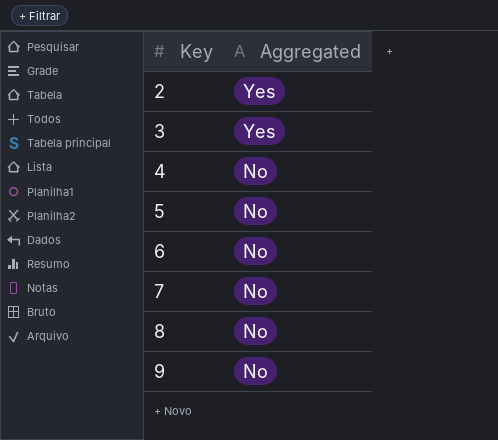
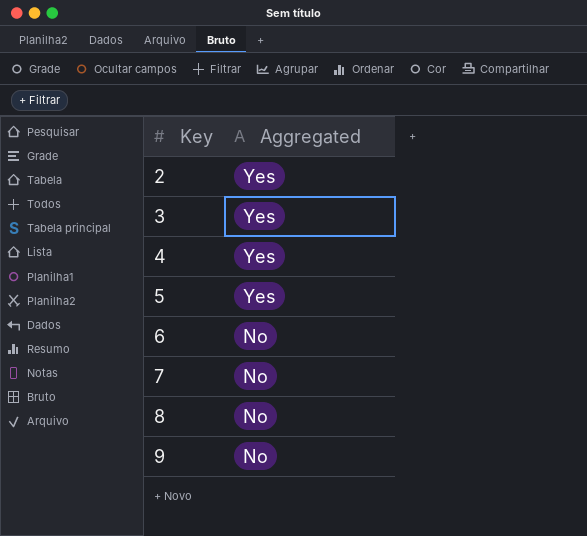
4 | Aggregated: No -> Yes
5 | Aggregated: No -> Yes

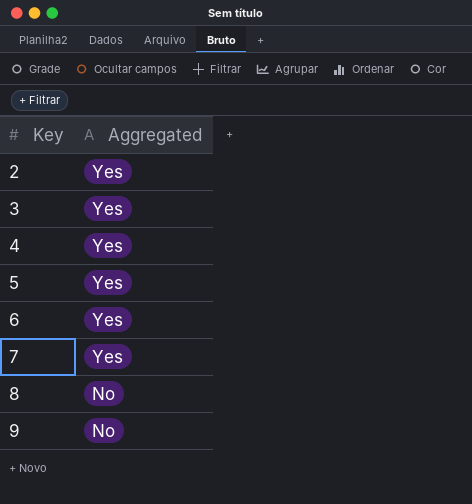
6 | Aggregated: No -> Yes
7 | Aggregated: No -> Yes

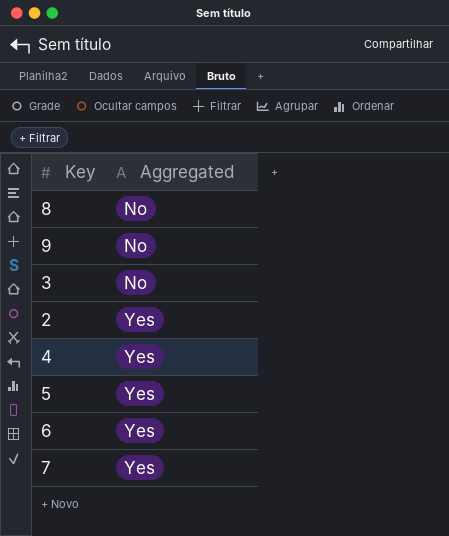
row order: Key ascending -> Aggregated ascending
3 | Aggregated: Yes -> No

